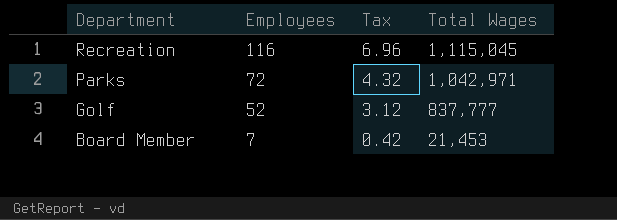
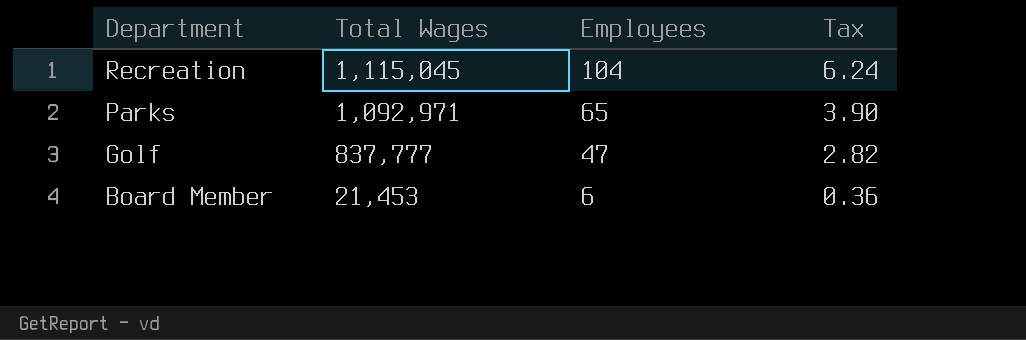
column Total Wages | position: 4 -> 2
Recreation | Employees: 116 -> 104
Recreation | Tax: 6.96 -> 6.24
Parks | Total Wages: 1,042,971 -> 1,092,971
Parks | Employees: 72 -> 65
Parks | Tax: 4.32 -> 3.90
Golf | Employees: 52 -> 47
Golf | Tax: 3.12 -> 2.82
Board Member | Employees: 7 -> 6
Board Member | Tax: 0.42 -> 0.36

